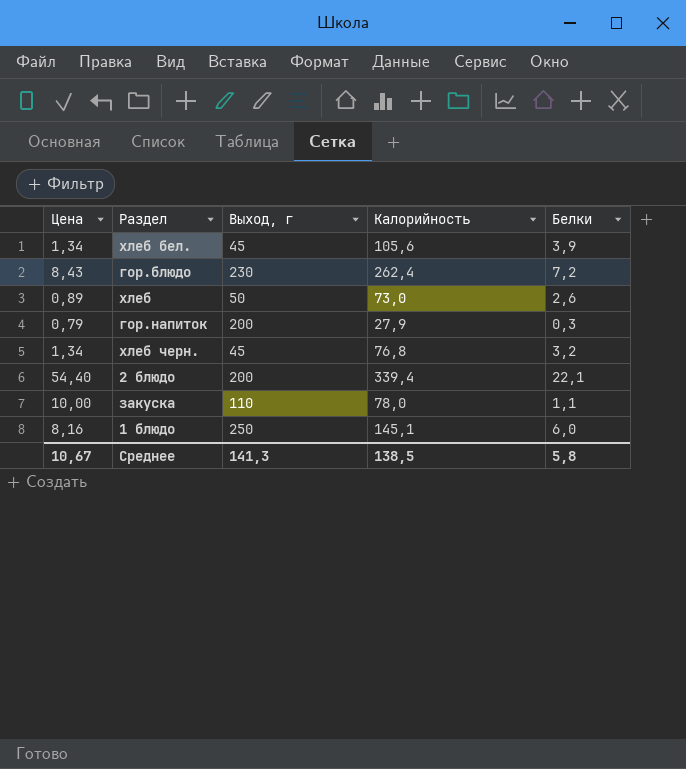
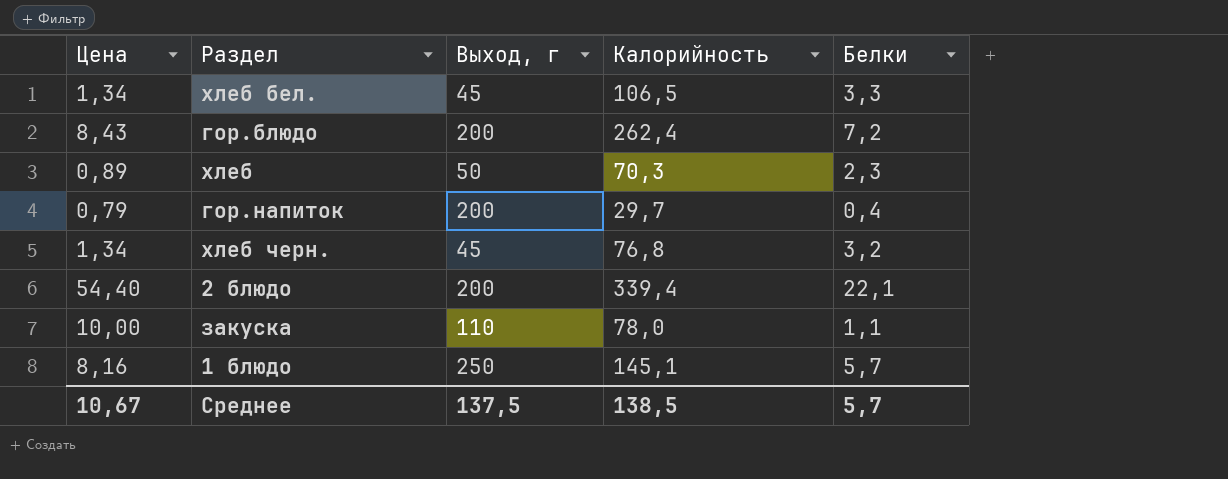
хлеб бел. | Калорийность: 105,6 -> 106,5
хлеб бел. | Белки: 3,9 -> 3,3
гор.блюдо | Выход, г: 230 -> 200
хлеб | Калорийность: 73,0 -> 70,3
хлеб | Белки: 2,6 -> 2,3
гор.напиток | Калорийность: 27,9 -> 29,7
гор.напиток | Белки: 0,3 -> 0,4
1 блюдо | Белки: 6,0 -> 5,7
Среднее | Выход, г: 141,3 -> 137,5
Среднее | Белки: 5,8 -> 5,7

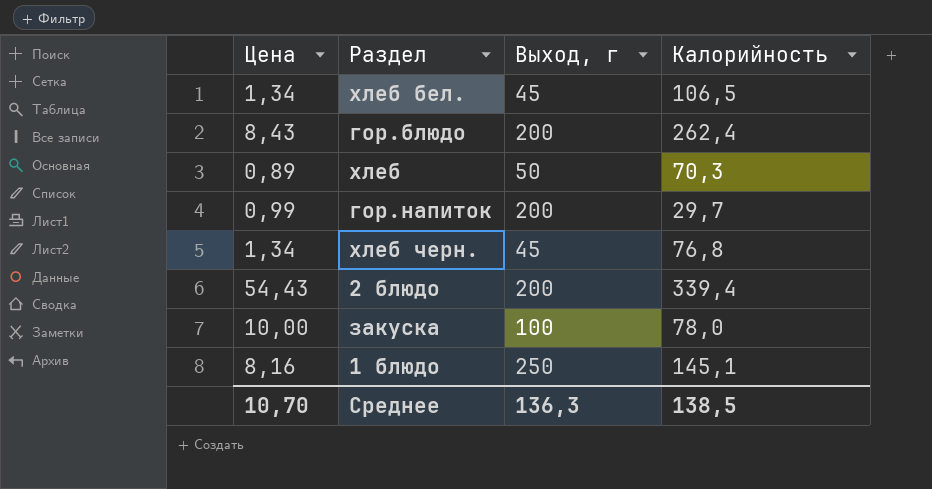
column Белки | position: 5 -> none
гор.напиток | Цена: 0,79 -> 0,99
2 блюдо | Цена: 54,40 -> 54,43
закуска | Выход, г: 110 -> 100
Среднее | Цена: 10,67 -> 10,70
Среднее | Выход, г: 137,5 -> 136,3

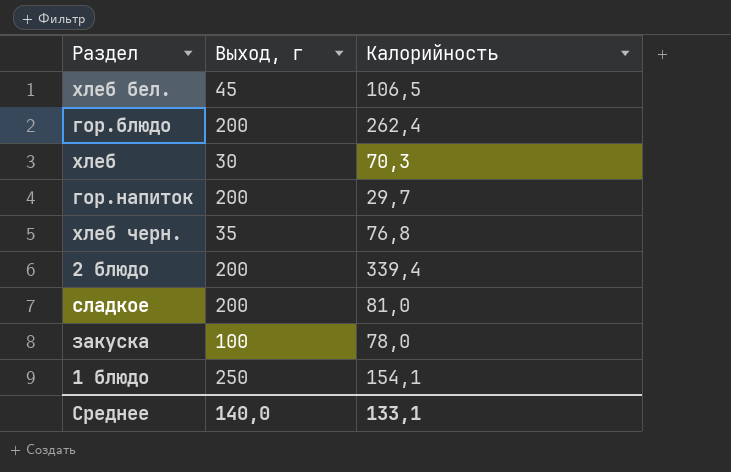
column Цена | position: 1 -> none
хлеб | Выход, г: 50 -> 30
хлеб черн. | Выход, г: 45 -> 35
row сладкое: none -> 200 | 81,0
1 блюдо | Калорийность: 145,1 -> 154,1
Среднее | Выход, г: 136,3 -> 140,0
Среднее | Калорийность: 138,5 -> 133,1

